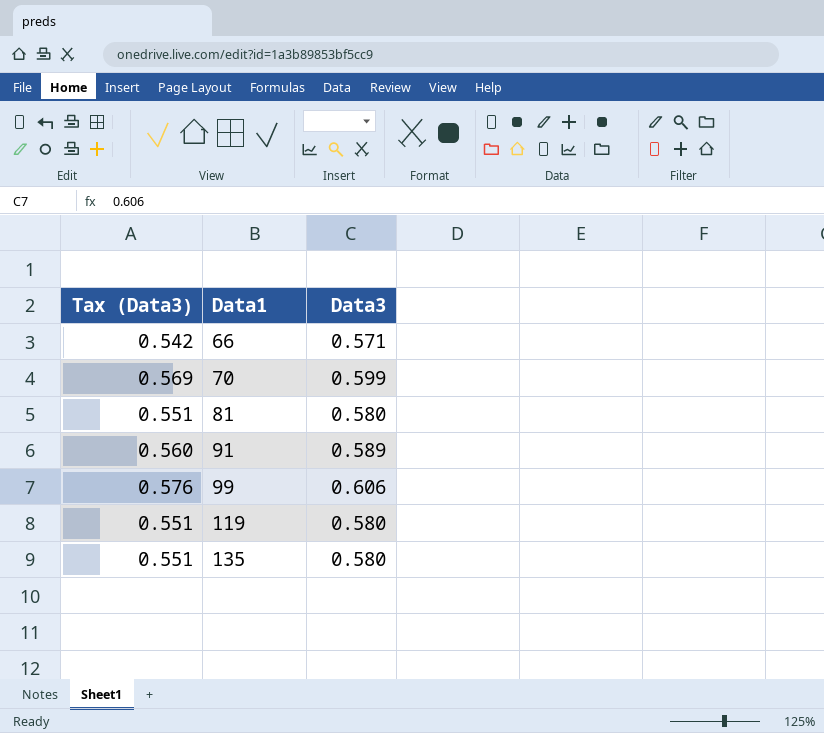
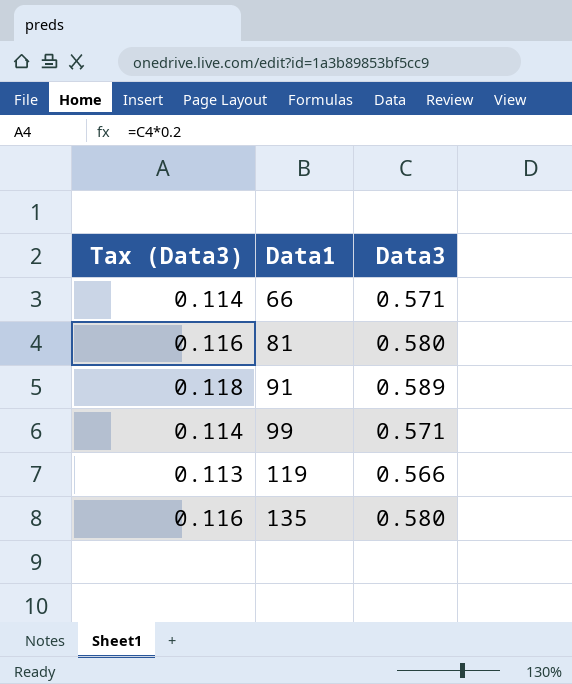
column Tax (Data3) | formula: [Data3] * 0.95 -> [Data3] * 0.2
row 70: 0.569 | 0.599 -> none
99 | Data3: 0.606 -> 0.571
119 | Data3: 0.580 -> 0.566

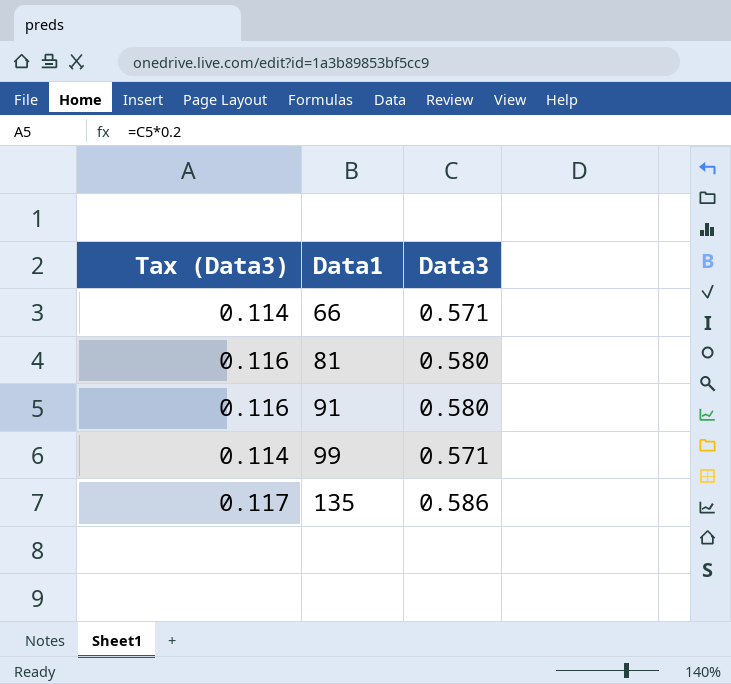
row 119: 0.113 | 0.566 -> none
91 | Tax (Data3): 0.118 -> 0.116
91 | Data3: 0.589 -> 0.580
135 | Tax (Data3): 0.116 -> 0.117
135 | Data3: 0.580 -> 0.586

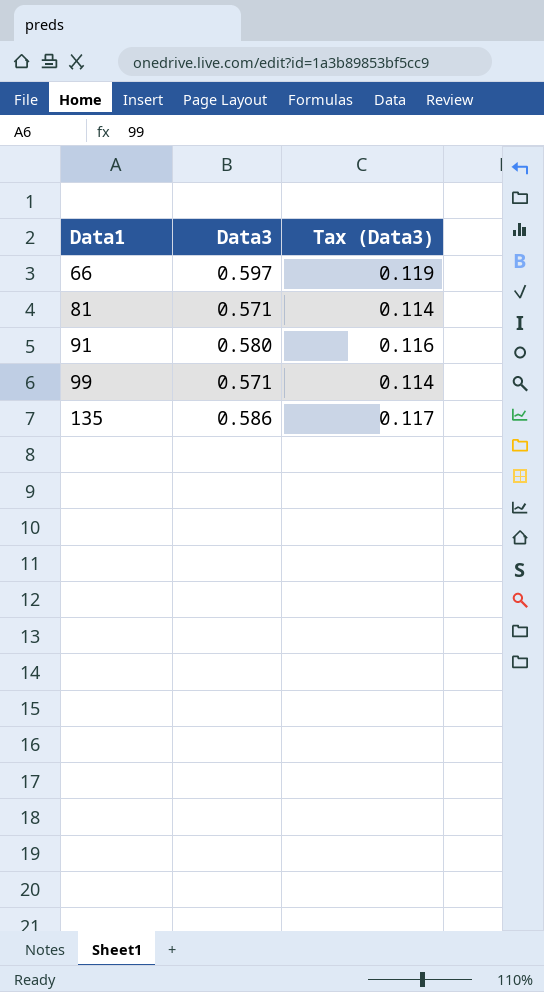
column Tax (Data3) | position: 1 -> 3
66 | Data3: 0.571 -> 0.597
66 | Tax (Data3): 0.114 -> 0.119
81 | Data3: 0.580 -> 0.571
81 | Tax (Data3): 0.116 -> 0.114

